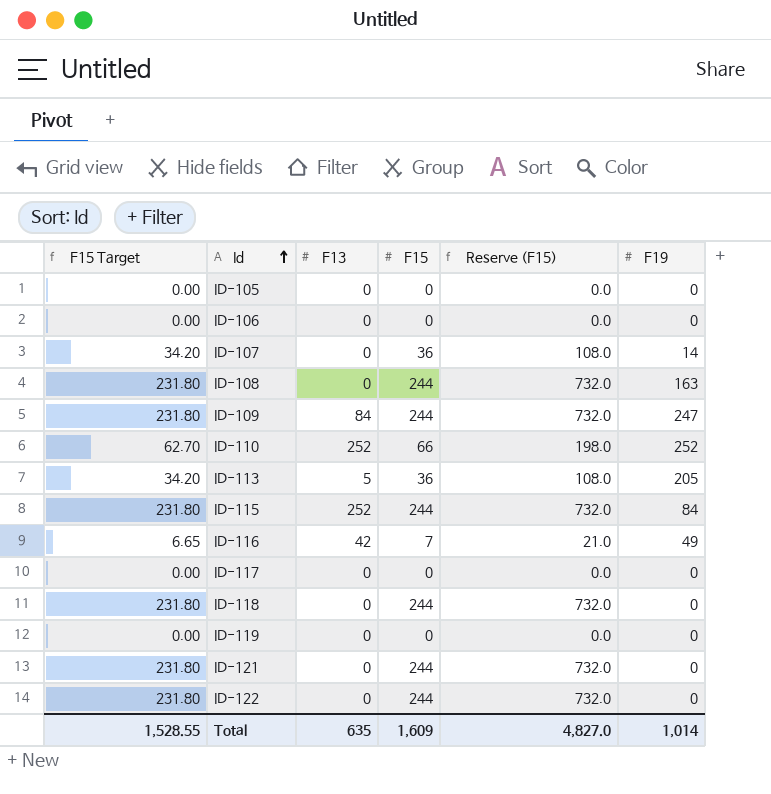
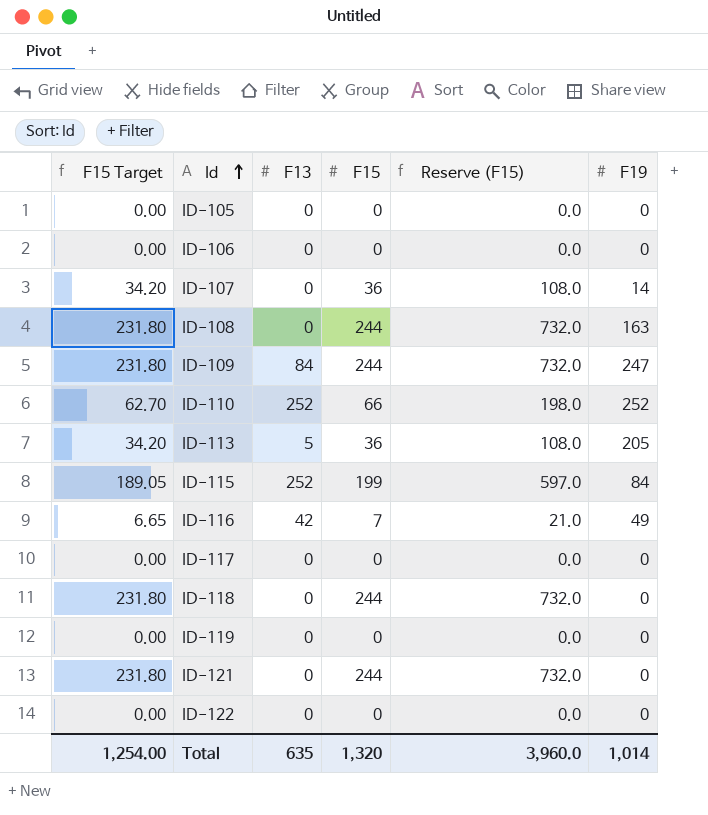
ID-115 | F15 Target: 231.80 -> 189.05
ID-115 | F15: 244 -> 199
ID-115 | Reserve (F15): 732.0 -> 597.0
ID-122 | F15 Target: 231.80 -> 0.00
ID-122 | F15: 244 -> 0
ID-122 | Reserve (F15): 732.0 -> 0.0
Total | F15 Target: 1,528.55 -> 1,254.00
Total | F15: 1,609 -> 1,320
Total | Reserve (F15): 4,827.0 -> 3,960.0

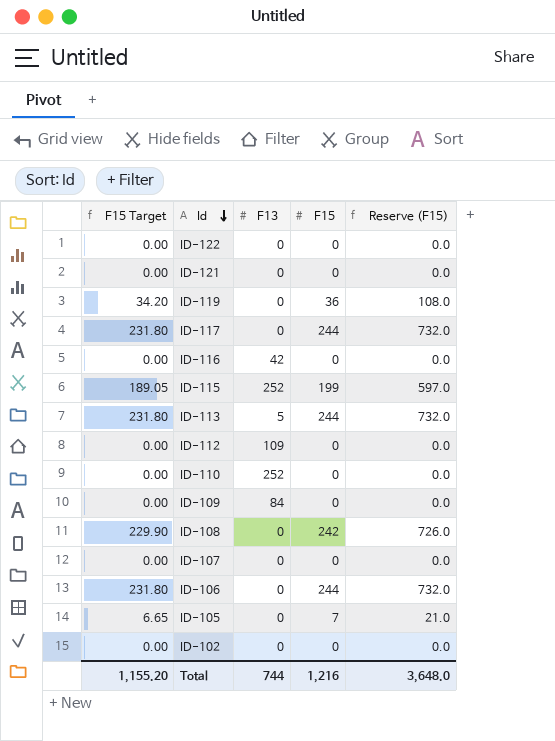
row order: Id ascending -> Id descending
column F19 | position: 6 -> none
row ID-118: 231.80 | 0 | 244 | 732.0 | 0 -> none
ID-121 | F15 Target: 231.80 -> 0.00
ID-121 | F15: 244 -> 0
ID-121 | Reserve (F15): 732.0 -> 0.0
ID-119 | F15 Target: 0.00 -> 34.20
ID-119 | F15: 0 -> 36
ID-119 | Reserve (F15): 0.0 -> 108.0
ID-117 | F15 Target: 0.00 -> 231.80
ID-117 | F15: 0 -> 244
ID-117 | Reserve (F15): 0.0 -> 732.0
ID-116 | F15 Target: 6.65 -> 0.00
ID-116 | F15: 7 -> 0
ID-116 | Reserve (F15): 21.0 -> 0.0
ID-113 | F15 Target: 34.20 -> 231.80
ID-113 | F15: 36 -> 244
ID-113 | Reserve (F15): 108.0 -> 732.0
row ID-112: none -> 0.00 | 109 | 0 | 0.0
ID-110 | F15 Target: 62.70 -> 0.00
ID-110 | F15: 66 -> 0
ID-110 | Reserve (F15): 198.0 -> 0.0
ID-109 | F15 Target: 231.80 -> 0.00
ID-109 | F15: 244 -> 0
ID-109 | Reserve (F15): 732.0 -> 0.0
ID-108 | F15 Target: 231.80 -> 229.90
ID-108 | F15: 244 -> 242
ID-108 | Reserve (F15): 732.0 -> 726.0
ID-107 | F15 Target: 34.20 -> 0.00
ID-107 | F15: 36 -> 0
ID-107 | Reserve (F15): 108.0 -> 0.0
ID-106 | F15 Target: 0.00 -> 231.80
ID-106 | F15: 0 -> 244
ID-106 | Reserve (F15): 0.0 -> 732.0
ID-105 | F15 Target: 0.00 -> 6.65
ID-105 | F15: 0 -> 7
ID-105 | Reserve (F15): 0.0 -> 21.0
row ID-102: none -> 0.00 | 0 | 0 | 0.0
Total | F15 Target: 1,254.00 -> 1,155.20
Total | F13: 635 -> 744
Total | F15: 1,320 -> 1,216
Total | Reserve (F15): 3,960.0 -> 3,648.0

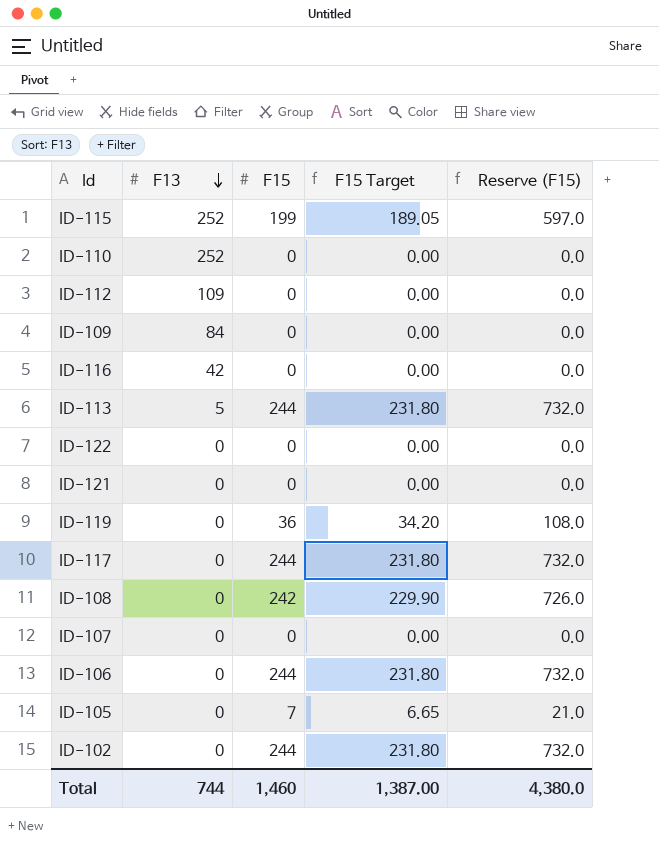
row order: Id descending -> F13 descending
column F15 Target | position: 1 -> 4
ID-102 | F15: 0 -> 244
ID-102 | F15 Target: 0.00 -> 231.80
ID-102 | Reserve (F15): 0.0 -> 732.0
Total | F15: 1,216 -> 1,460
Total | F15 Target: 1,155.20 -> 1,387.00
Total | Reserve (F15): 3,648.0 -> 4,380.0

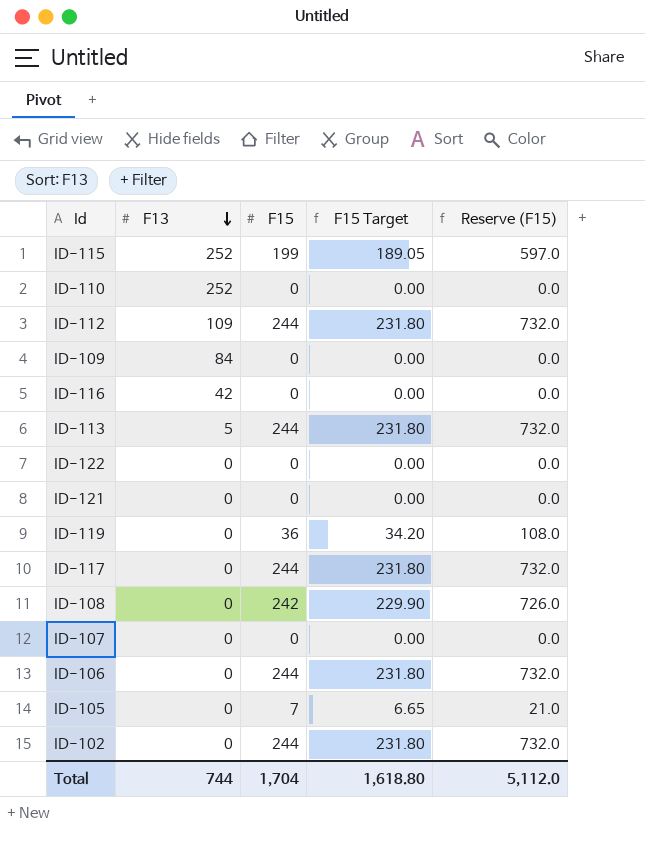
ID-112 | F15: 0 -> 244
ID-112 | F15 Target: 0.00 -> 231.80
ID-112 | Reserve (F15): 0.0 -> 732.0
Total | F15: 1,460 -> 1,704
Total | F15 Target: 1,387.00 -> 1,618.80
Total | Reserve (F15): 4,380.0 -> 5,112.0

